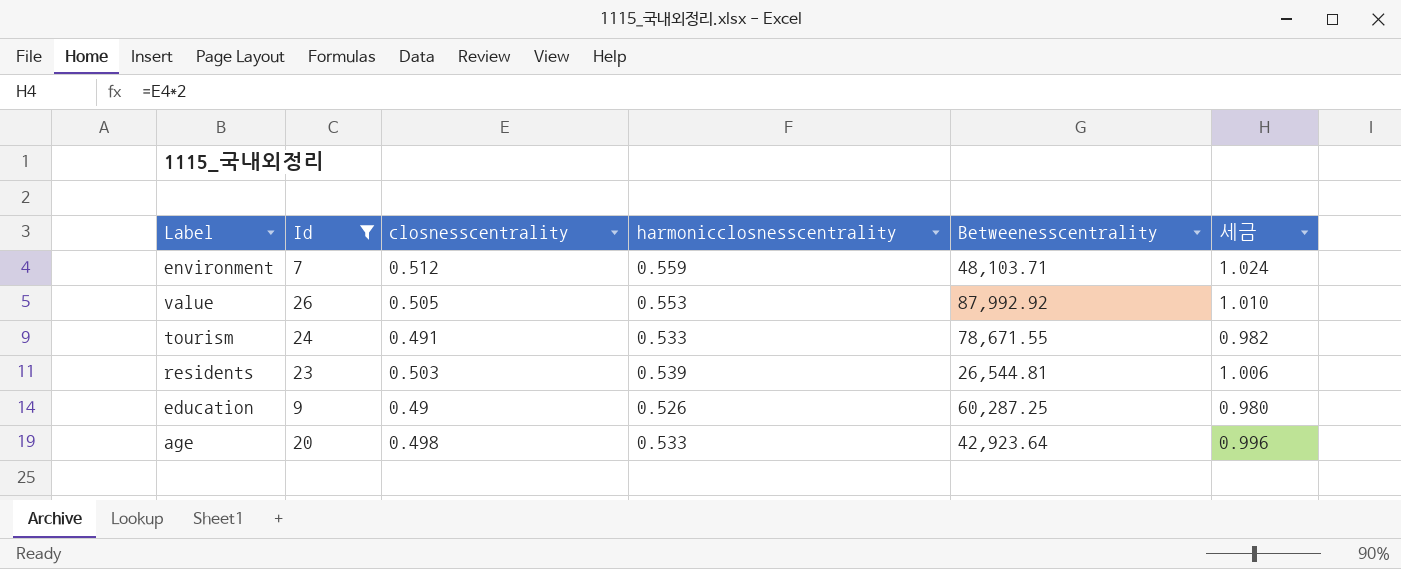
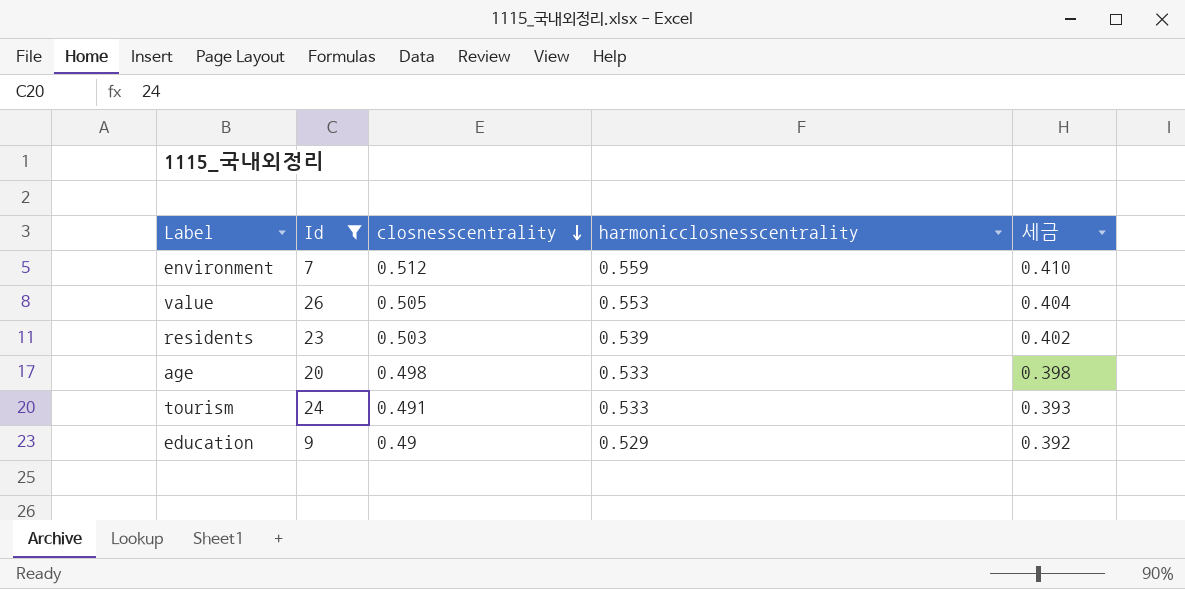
row order: none -> closnesscentrality descending
column Betweenesscentrality | position: 5 -> none
column 세금 | formula: [closnesscentrality] * 2 -> [closnesscentrality] * 0.8
education | harmonicclosnesscentrality: 0.526 -> 0.529

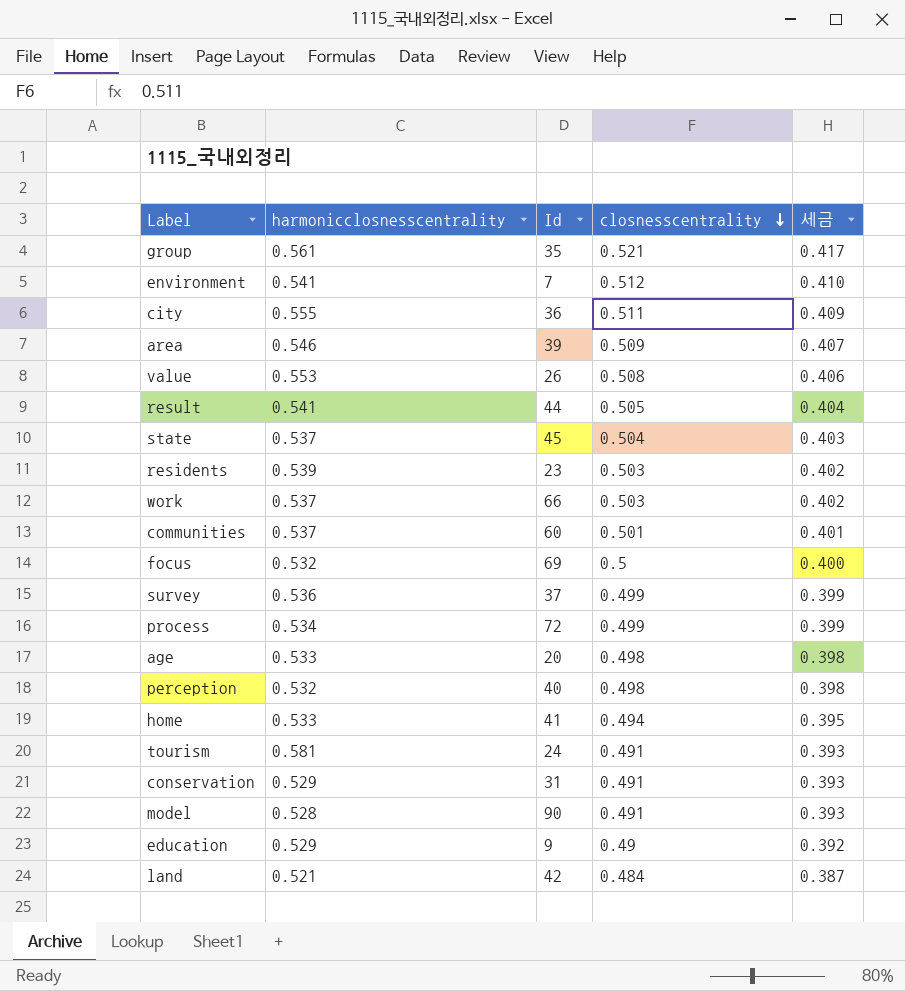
filter: Id <= 26 -> none
column harmonicclosnesscentrality | position: 4 -> 2
environment | harmonicclosnesscentrality: 0.559 -> 0.541
value | closnesscentrality: 0.505 -> 0.508
value | 세금: 0.404 -> 0.406
tourism | harmonicclosnesscentrality: 0.533 -> 0.581

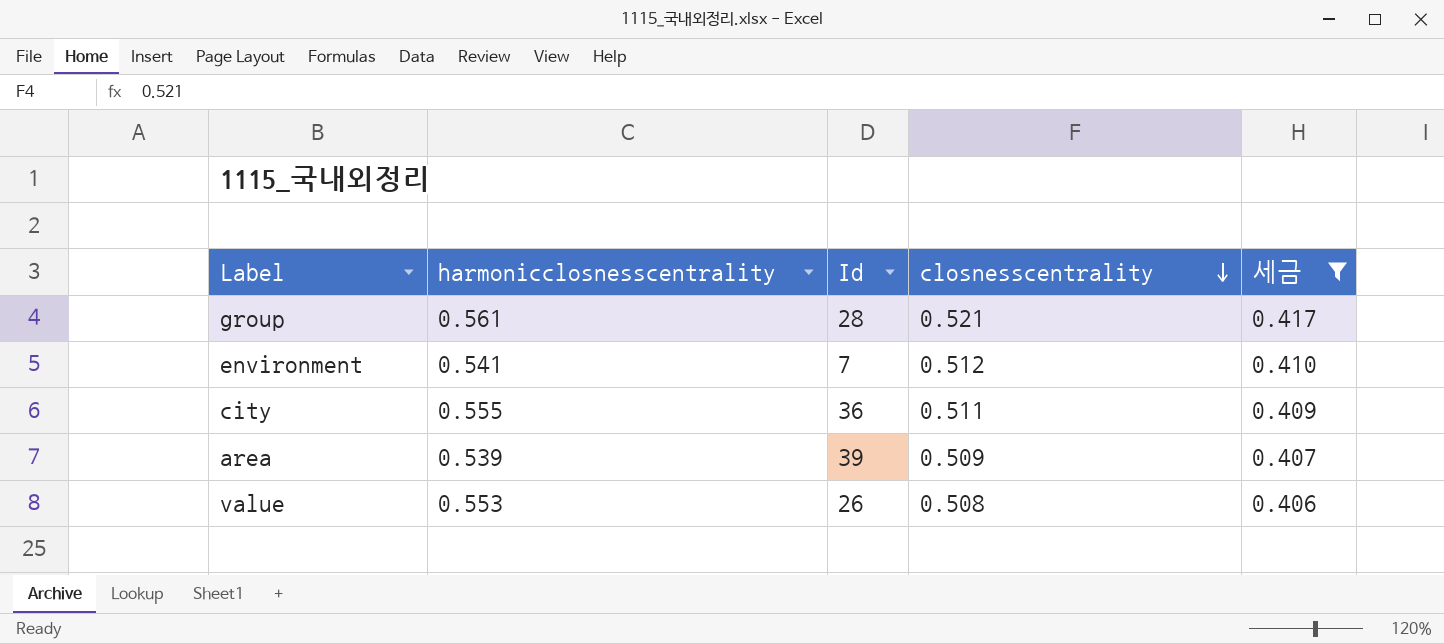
filter: none -> 세금 >= 0.406
group | Id: 35 -> 28
area | harmonicclosnesscentrality: 0.546 -> 0.539

